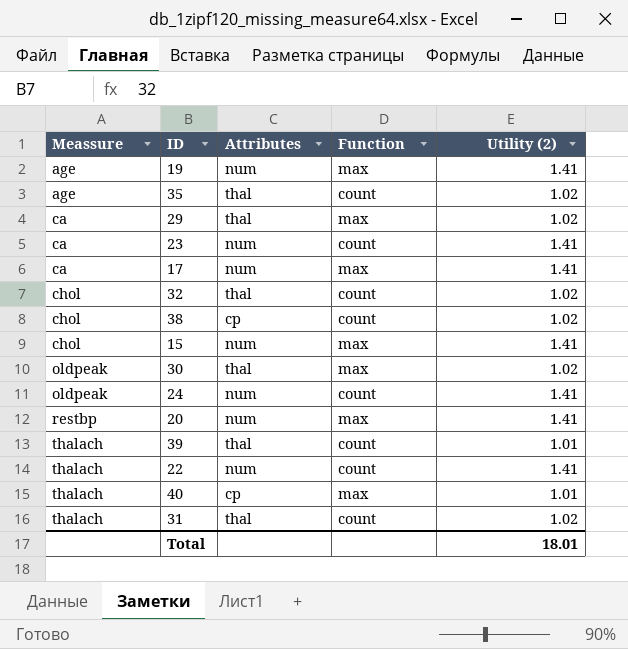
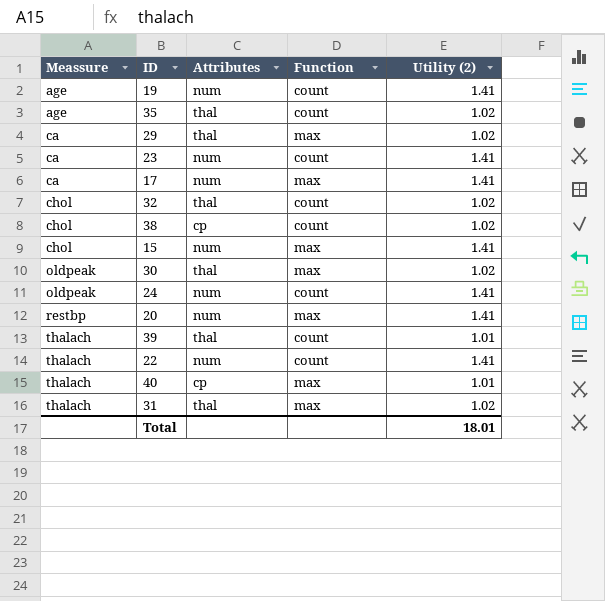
19 | Function: max -> count
31 | Function: count -> max

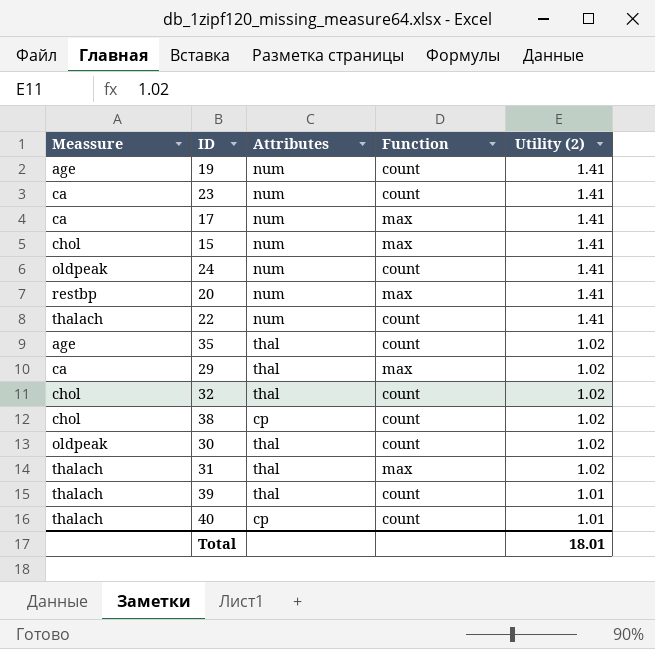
row order: Meassure ascending -> Utility (2) descending
30 | Function: max -> count
40 | Function: max -> count

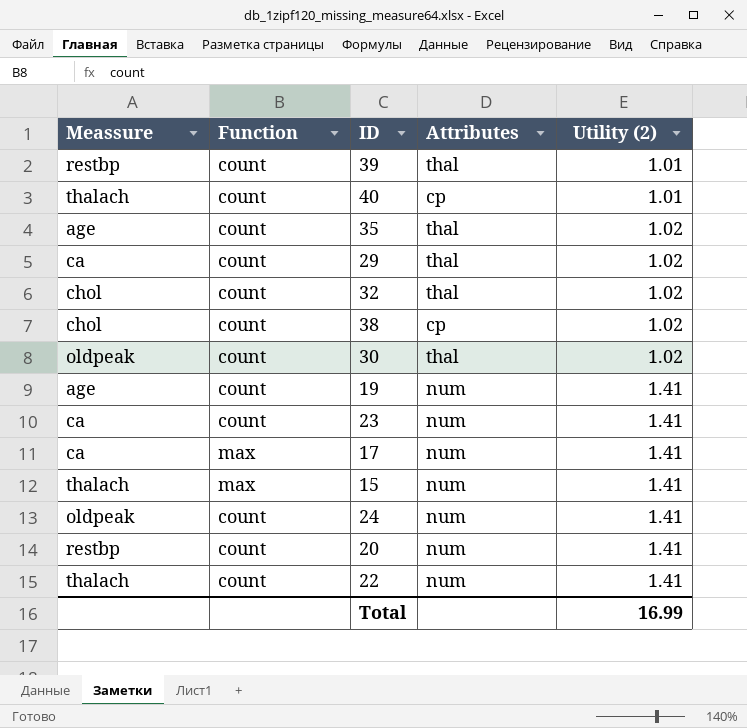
row order: Utility (2) descending -> Utility (2) ascending
column Function | position: 4 -> 2
row 31: thalach | thal | max | 1.02 -> none
39 | Meassure: thalach -> restbp
29 | Function: max -> count
15 | Meassure: chol -> thalach
20 | Function: max -> count
Total | Utility (2): 18.01 -> 16.99

